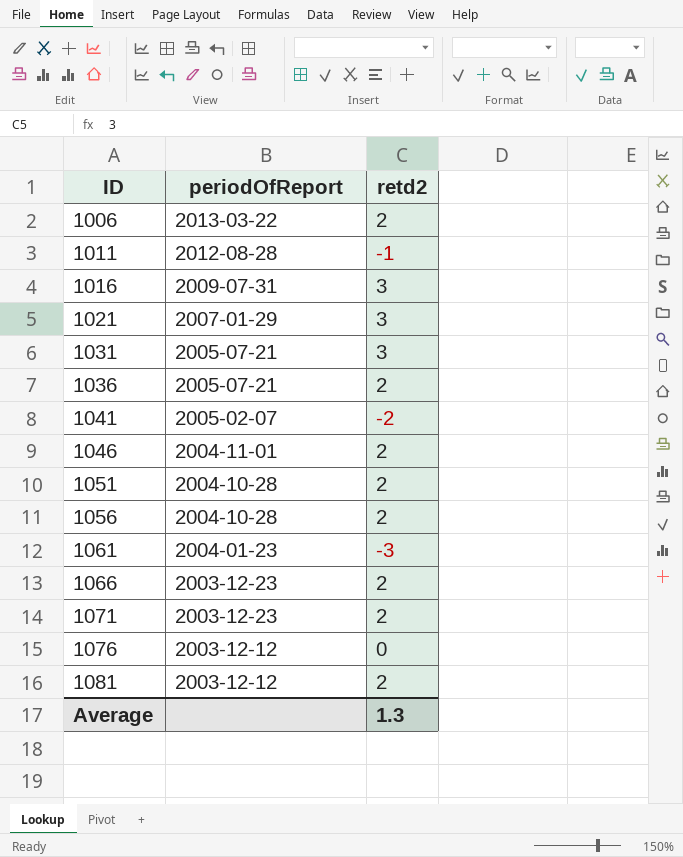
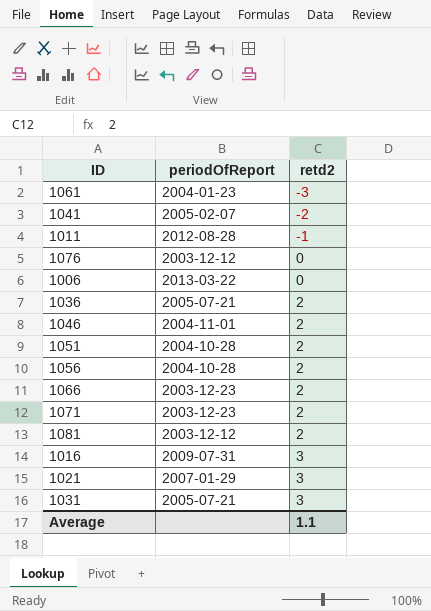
row order: ID ascending -> retd2 ascending
1006 | retd2: 2 -> 0
Average | retd2: 1.3 -> 1.1

